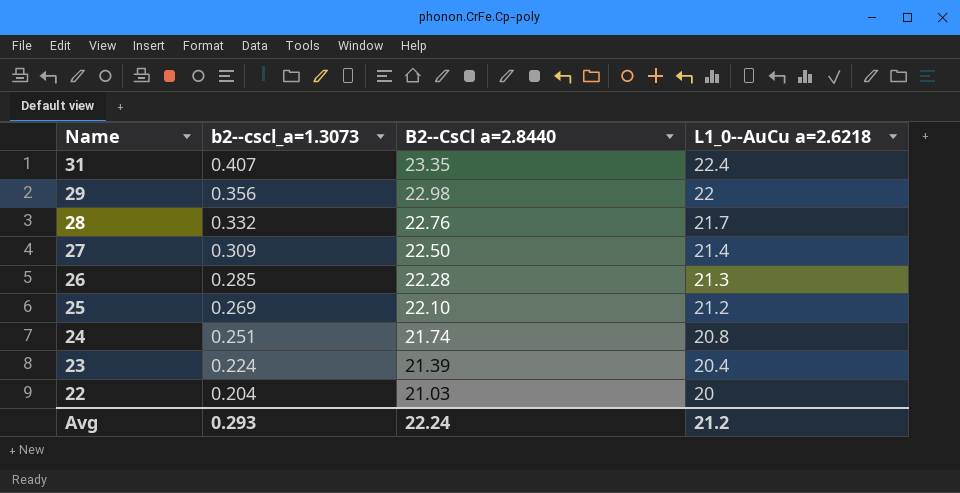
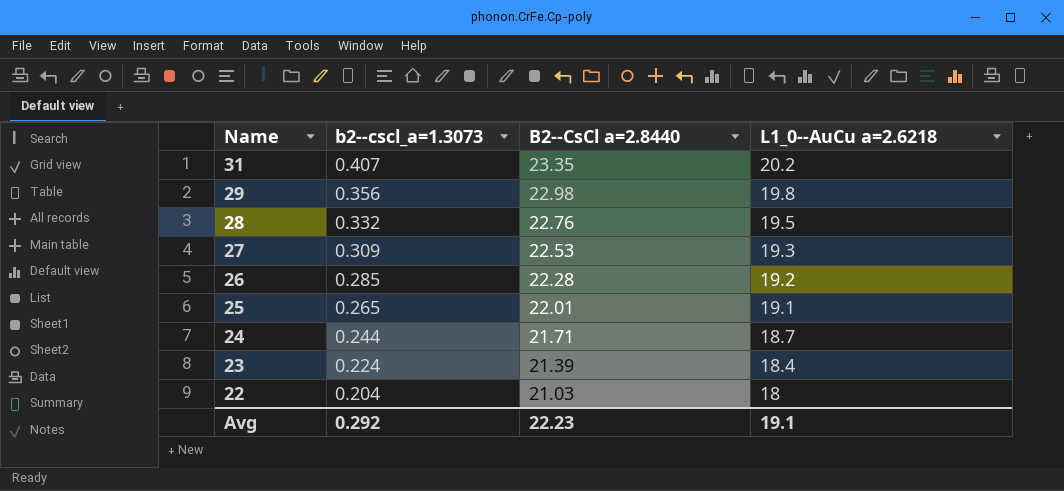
31 | L1_0--AuCu a=2.6218: 22.4 -> 20.2
29 | L1_0--AuCu a=2.6218: 22 -> 19.8
28 | L1_0--AuCu a=2.6218: 21.7 -> 19.5
27 | B2--CsCl a=2.8440: 22.50 -> 22.53
27 | L1_0--AuCu a=2.6218: 21.4 -> 19.3
26 | L1_0--AuCu a=2.6218: 21.3 -> 19.2
25 | b2--cscl_a=1.3073: 0.269 -> 0.265
25 | B2--CsCl a=2.8440: 22.10 -> 22.01
25 | L1_0--AuCu a=2.6218: 21.2 -> 19.1
24 | b2--cscl_a=1.3073: 0.251 -> 0.244
24 | B2--CsCl a=2.8440: 21.74 -> 21.71
24 | L1_0--AuCu a=2.6218: 20.8 -> 18.7
23 | L1_0--AuCu a=2.6218: 20.4 -> 18.4
22 | L1_0--AuCu a=2.6218: 20 -> 18
Avg | b2--cscl_a=1.3073: 0.293 -> 0.292
Avg | B2--CsCl a=2.8440: 22.24 -> 22.23
Avg | L1_0--AuCu a=2.6218: 21.2 -> 19.1

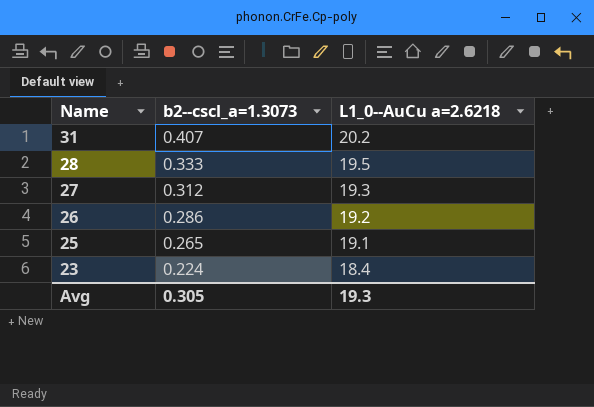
column B2--CsCl a=2.8440 | position: 3 -> none
row 29: 0.356 | 22.98 | 19.8 -> none
row 24: 0.244 | 21.71 | 18.7 -> none
row 22: 0.204 | 21.03 | 18 -> none
28 | b2--cscl_a=1.3073: 0.332 -> 0.333
27 | b2--cscl_a=1.3073: 0.309 -> 0.312
26 | b2--cscl_a=1.3073: 0.285 -> 0.286
Avg | b2--cscl_a=1.3073: 0.292 -> 0.305
Avg | L1_0--AuCu a=2.6218: 19.1 -> 19.3

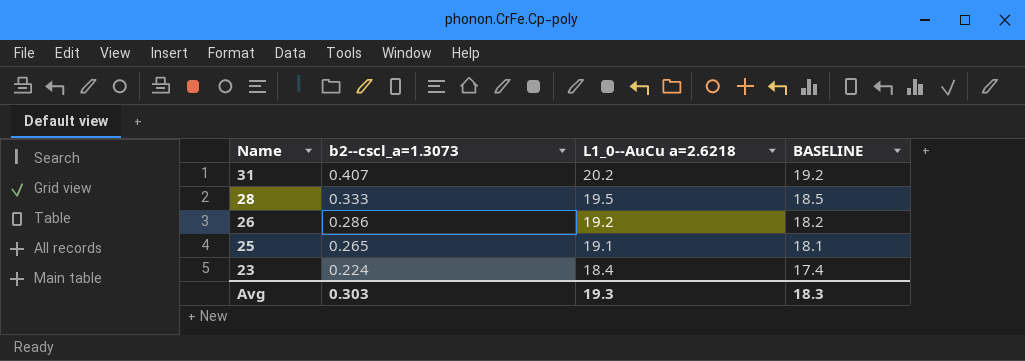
column BASELINE | formula: none -> [L1_0--AuCu a=2.6218] - 1
row 27: 0.312 | 19.3 -> none
Avg | b2--cscl_a=1.3073: 0.305 -> 0.303

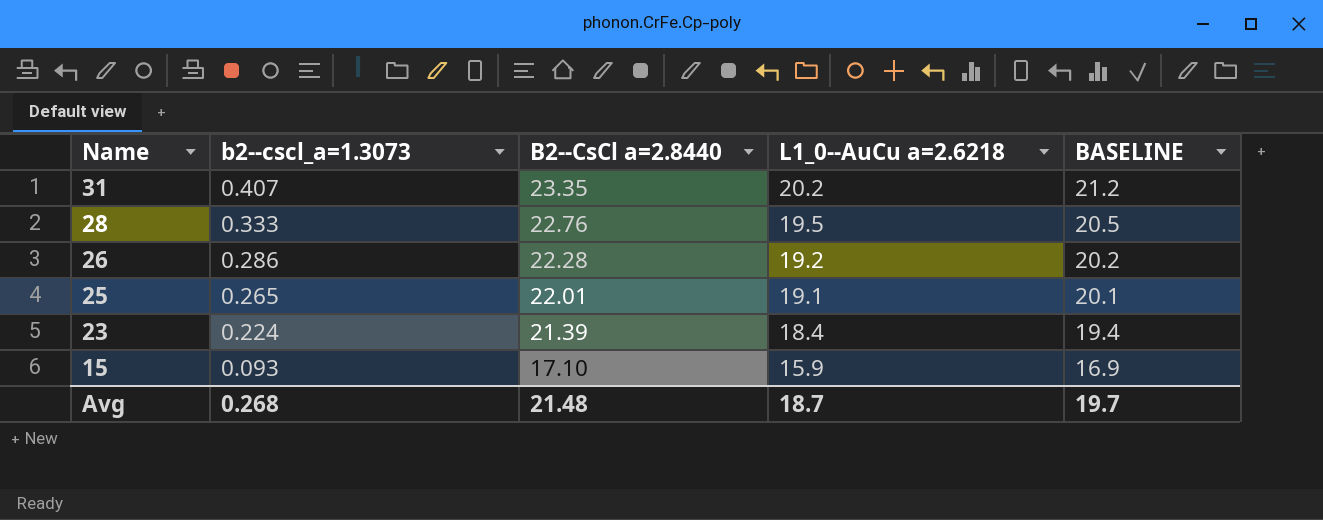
column B2--CsCl a=2.8440 | position: none -> 3
column BASELINE | formula: [L1_0--AuCu a=2.6218] - 1 -> [L1_0--AuCu a=2.6218] + 1
row 15: none -> 0.093 | 17.10 | 15.9 | 16.9
Avg | b2--cscl_a=1.3073: 0.303 -> 0.268
Avg | L1_0--AuCu a=2.6218: 19.3 -> 18.7
Avg | BASELINE: 18.3 -> 19.7

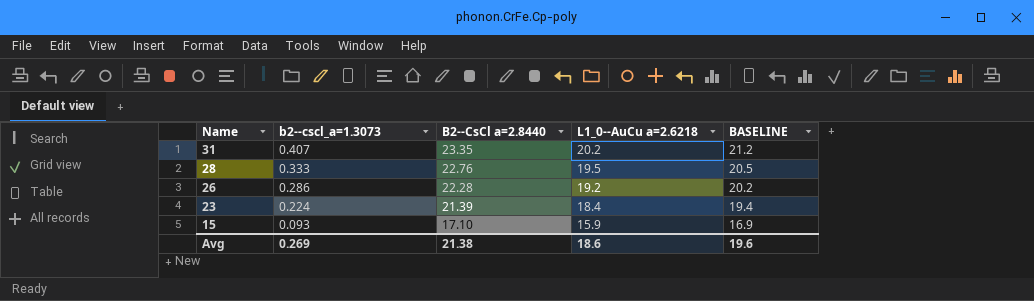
row 25: 0.265 | 22.01 | 19.1 | 20.1 -> none
Avg | b2--cscl_a=1.3073: 0.268 -> 0.269
Avg | B2--CsCl a=2.8440: 21.48 -> 21.38
Avg | L1_0--AuCu a=2.6218: 18.7 -> 18.6
Avg | BASELINE: 19.7 -> 19.6

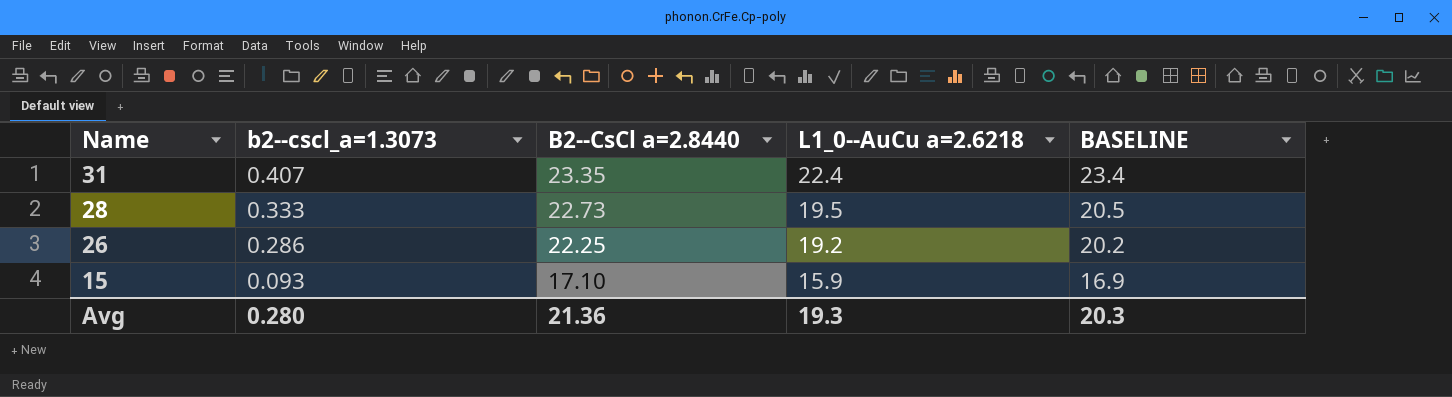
row 23: 0.224 | 21.39 | 18.4 | 19.4 -> none
31 | L1_0--AuCu a=2.6218: 20.2 -> 22.4
31 | BASELINE: 21.2 -> 23.4
28 | B2--CsCl a=2.8440: 22.76 -> 22.73
26 | B2--CsCl a=2.8440: 22.28 -> 22.25
Avg | b2--cscl_a=1.3073: 0.269 -> 0.280
Avg | B2--CsCl a=2.8440: 21.38 -> 21.36
Avg | L1_0--AuCu a=2.6218: 18.6 -> 19.3
Avg | BASELINE: 19.6 -> 20.3

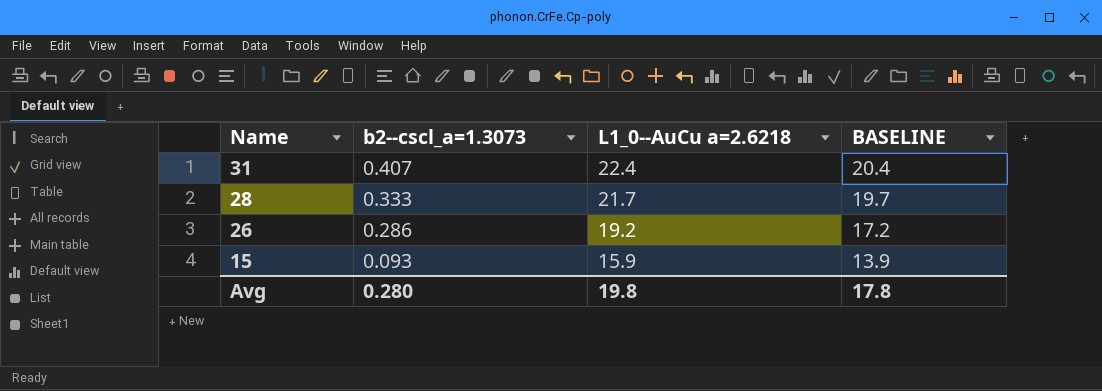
column B2--CsCl a=2.8440 | position: 3 -> none
column BASELINE | formula: [L1_0--AuCu a=2.6218] + 1 -> [L1_0--AuCu a=2.6218] - 2
28 | L1_0--AuCu a=2.6218: 19.5 -> 21.7
Avg | L1_0--AuCu a=2.6218: 19.3 -> 19.8
Avg | BASELINE: 20.3 -> 17.8

